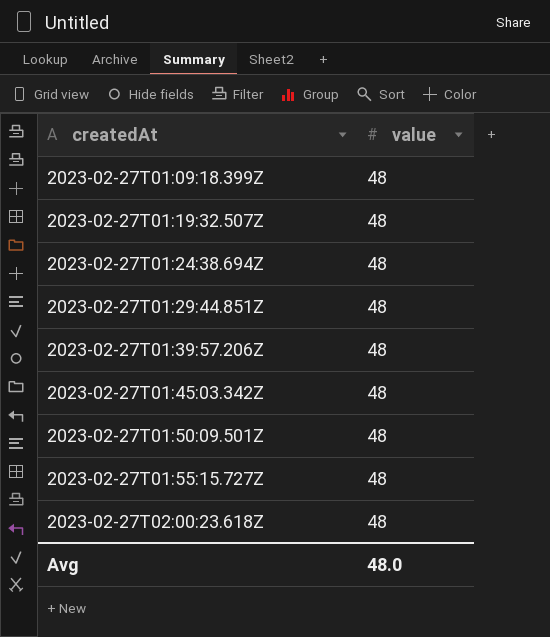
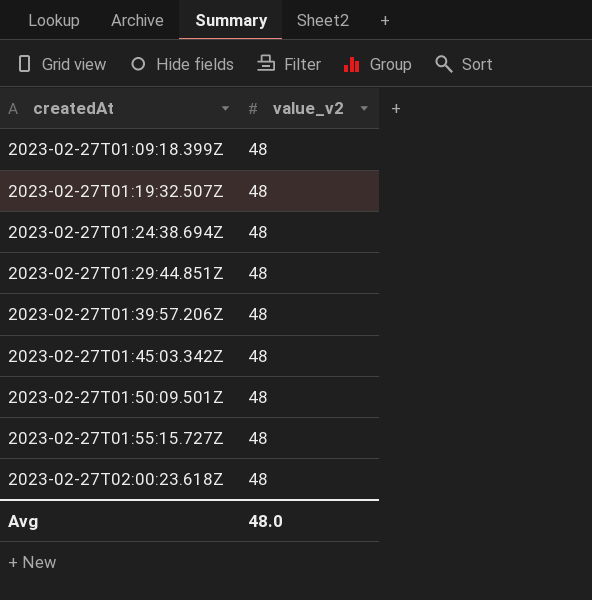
column name: value -> value_v2

